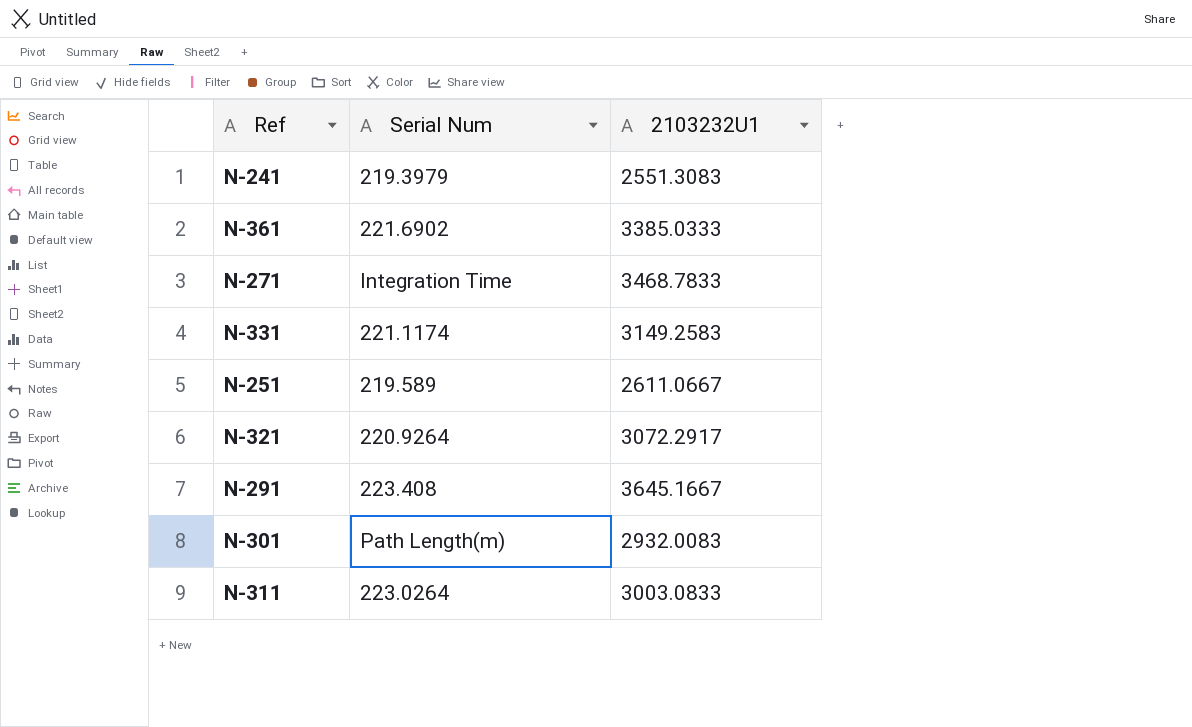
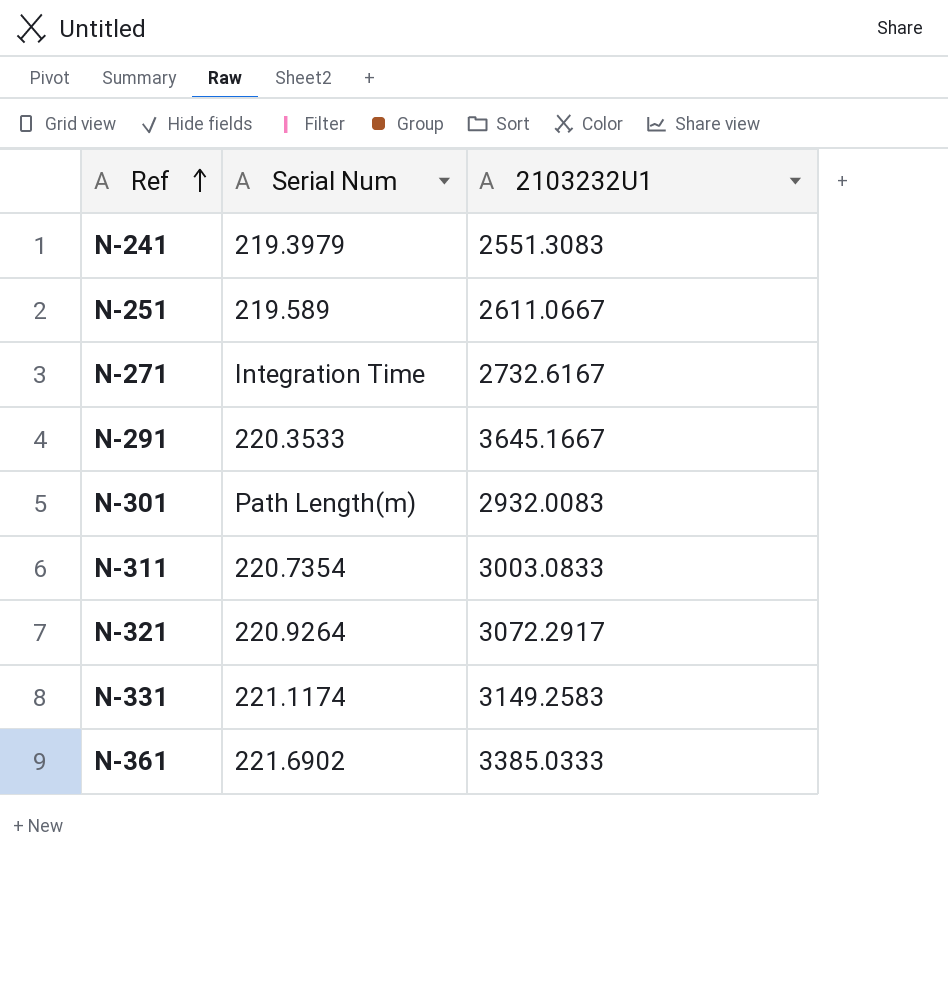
row order: none -> Ref ascending
N-271 | 2103232U1: 3468.7833 -> 2732.6167
N-291 | Serial Num: 223.408 -> 220.3533
N-311 | Serial Num: 223.0264 -> 220.7354

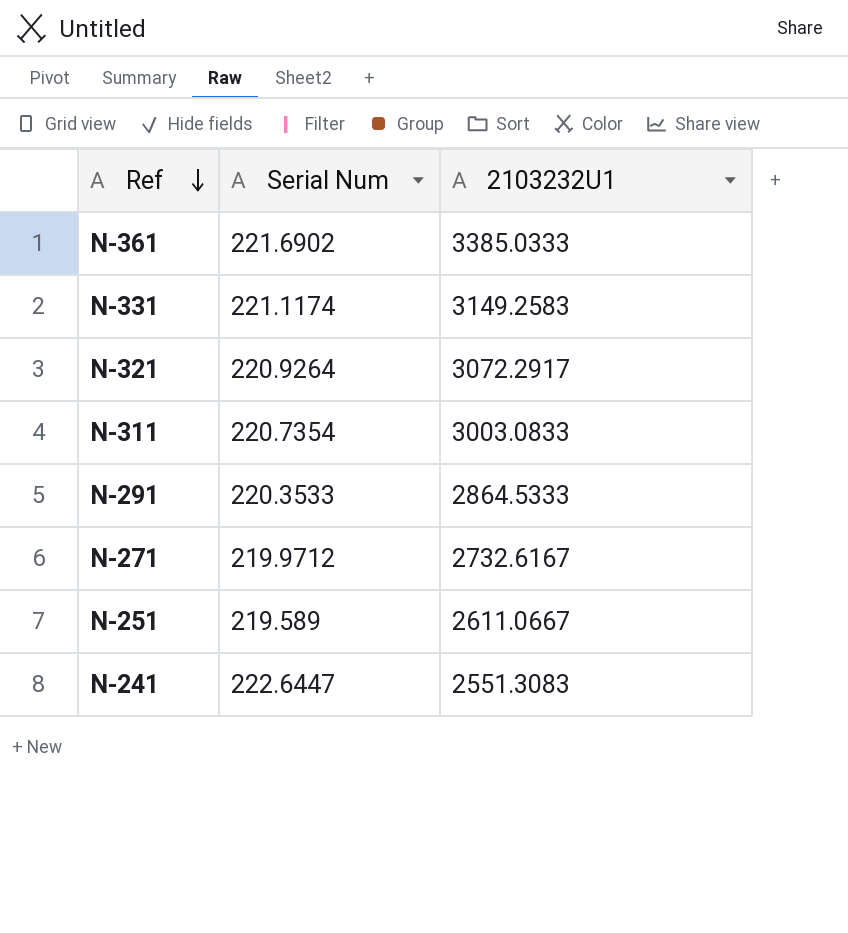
row order: Ref ascending -> Ref descending
row N-301: Path Length(m) | 2932.0083 -> none
N-291 | 2103232U1: 3645.1667 -> 2864.5333
N-271 | Serial Num: Integration Time -> 219.9712
N-241 | Serial Num: 219.3979 -> 222.6447

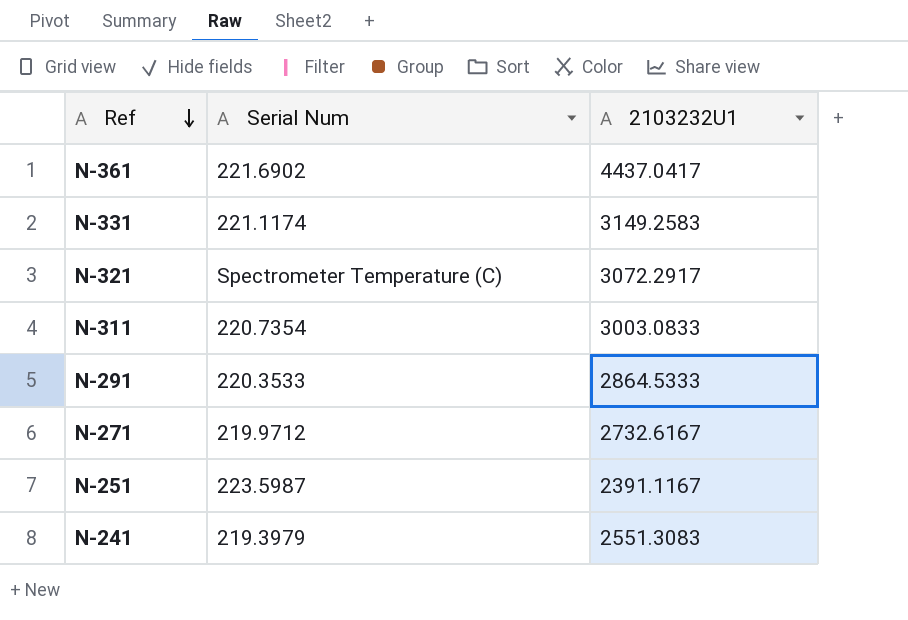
N-361 | 2103232U1: 3385.0333 -> 4437.0417
N-321 | Serial Num: 220.9264 -> Spectrometer Temperature (C)
N-251 | Serial Num: 219.589 -> 223.5987
N-251 | 2103232U1: 2611.0667 -> 2391.1167
N-241 | Serial Num: 222.6447 -> 219.3979

